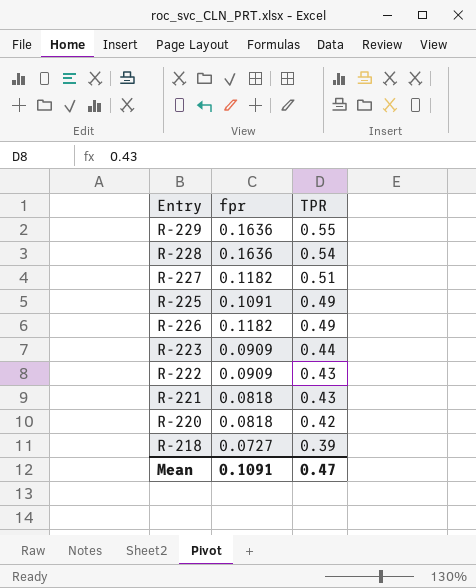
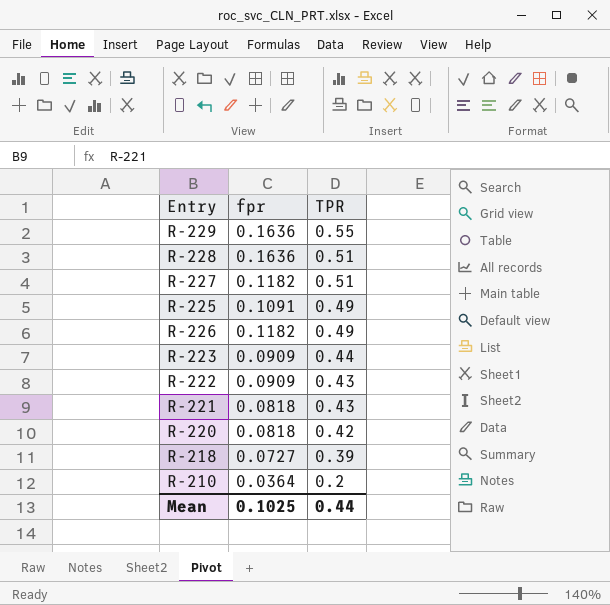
R-228 | TPR: 0.54 -> 0.51
row R-210: none -> 0.0364 | 0.2
Mean | fpr: 0.1091 -> 0.1025
Mean | TPR: 0.47 -> 0.44

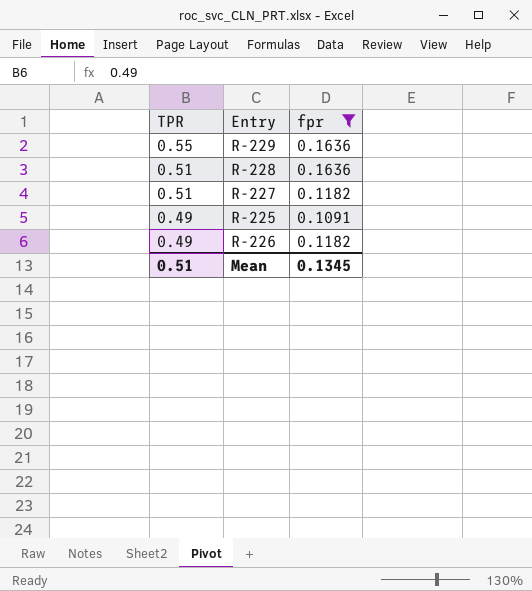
filter: none -> fpr >= 0.1091
column TPR | position: 3 -> 1
Mean | TPR: 0.44 -> 0.51
Mean | fpr: 0.1025 -> 0.1345

